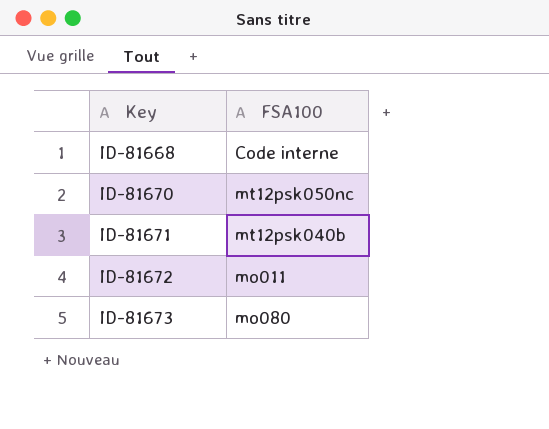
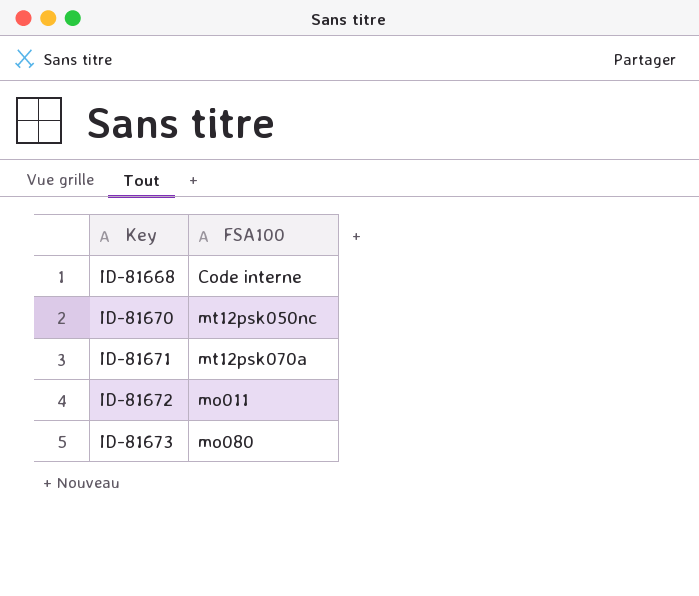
ID-81671 | FSA100: mt12psk040b -> mt12psk070a

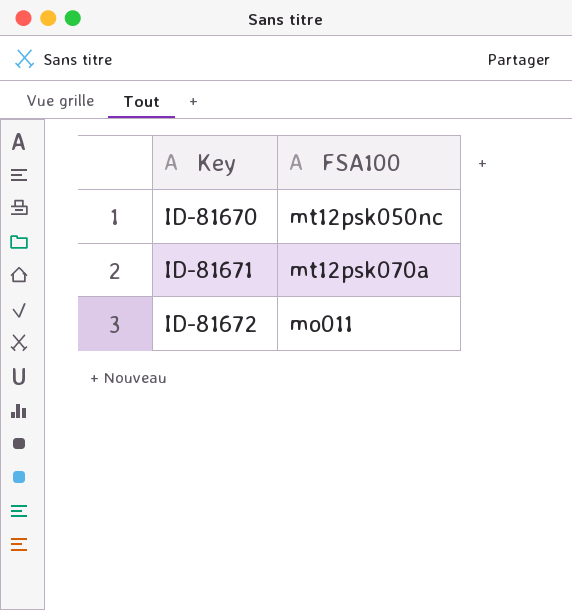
row ID-81668: Code interne -> none
row ID-81673: mo080 -> none

